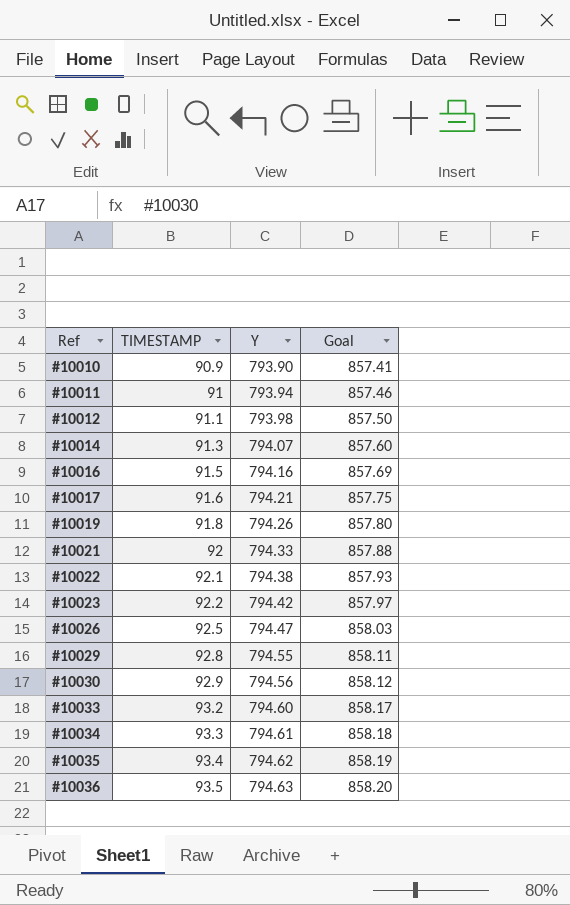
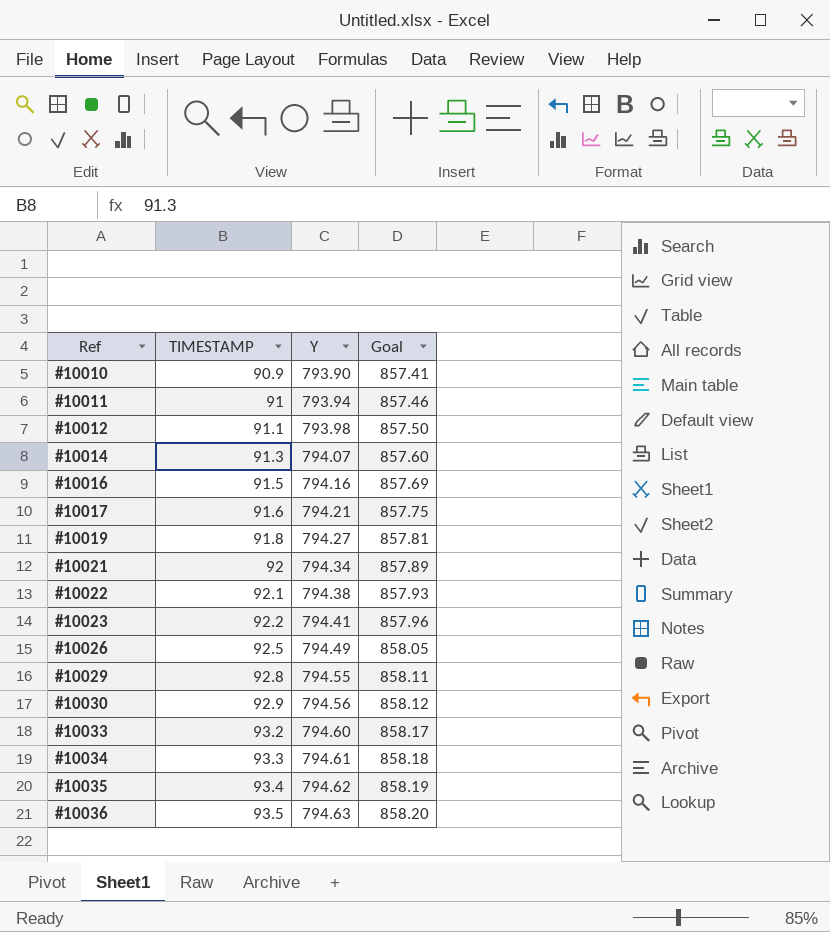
#10019 | Y: 794.26 -> 794.27
#10019 | Goal: 857.80 -> 857.81
#10021 | Y: 794.33 -> 794.34
#10021 | Goal: 857.88 -> 857.89
#10023 | Y: 794.42 -> 794.41
#10023 | Goal: 857.97 -> 857.96
#10026 | Y: 794.47 -> 794.49
#10026 | Goal: 858.03 -> 858.05

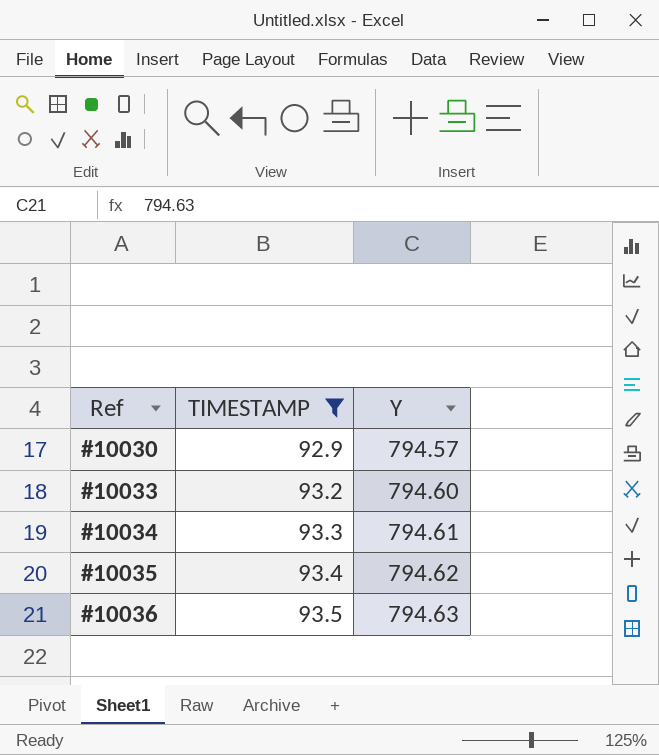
filter: none -> TIMESTAMP >= 92.9
column Goal | formula: [Y] * 1.08 -> none
#10030 | Y: 794.56 -> 794.57

